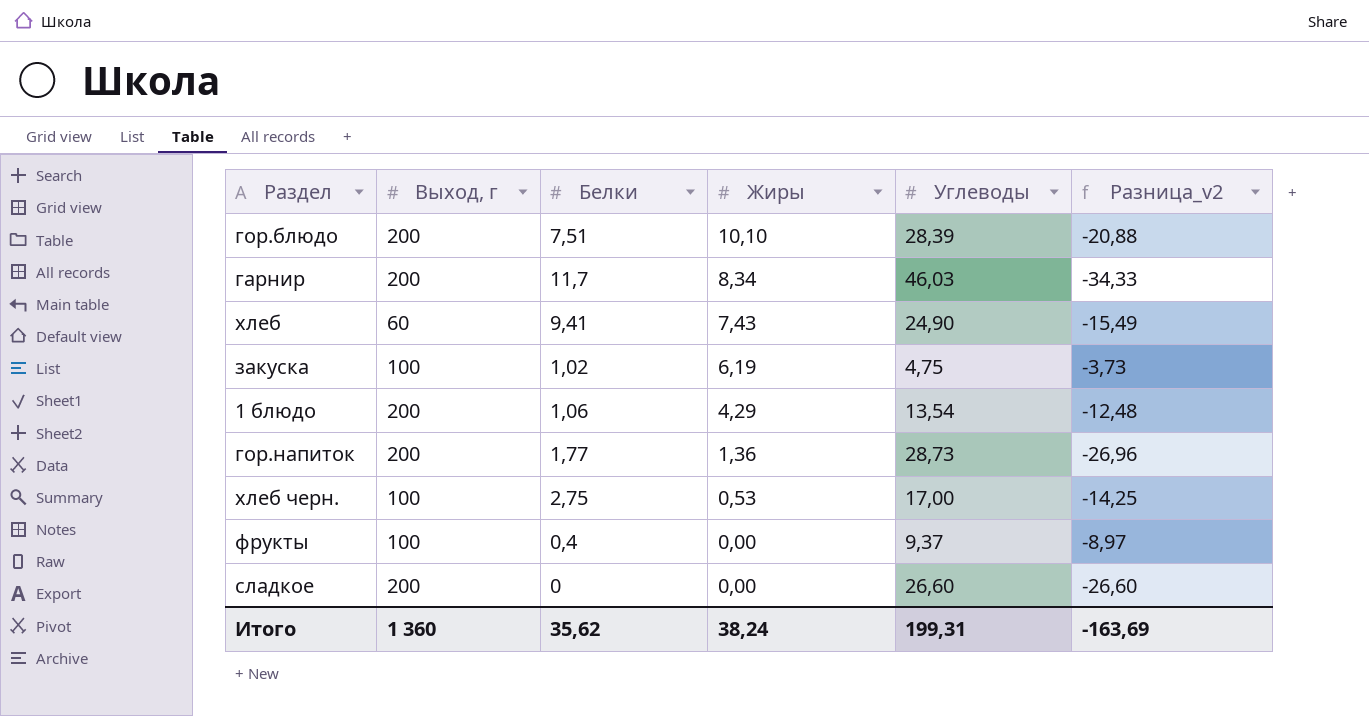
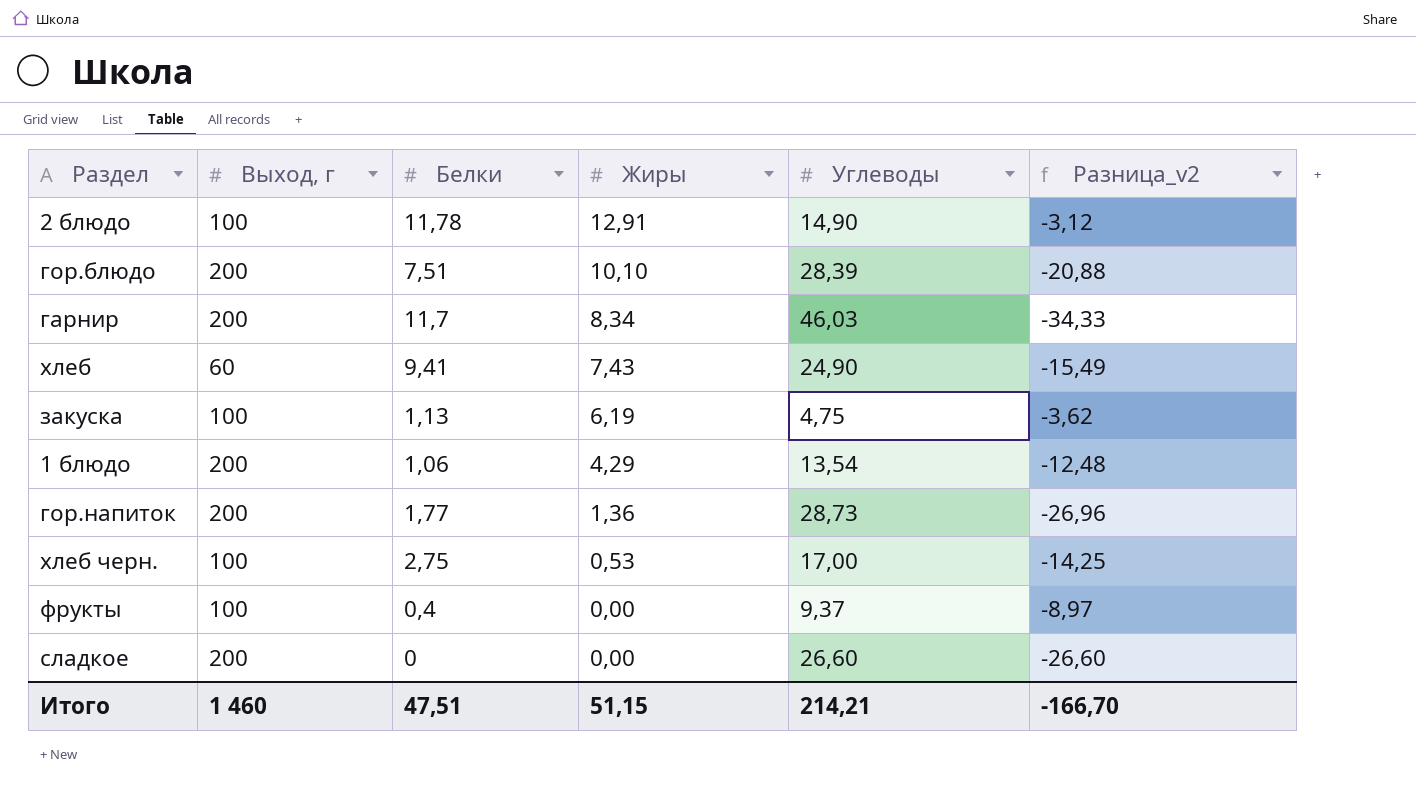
row 2 блюдо: none -> 100 | 11,78 | 12,91 | 14,90 | -3,12
закуска | Белки: 1,02 -> 1,13
закуска | Разница_v2: -3,73 -> -3,62
Итого | Выход, г: 1 360 -> 1 460
Итого | Белки: 35,62 -> 47,51
Итого | Жиры: 38,24 -> 51,15
Итого | Углеводы: 199,31 -> 214,21
Итого | Разница_v2: -163,69 -> -166,70

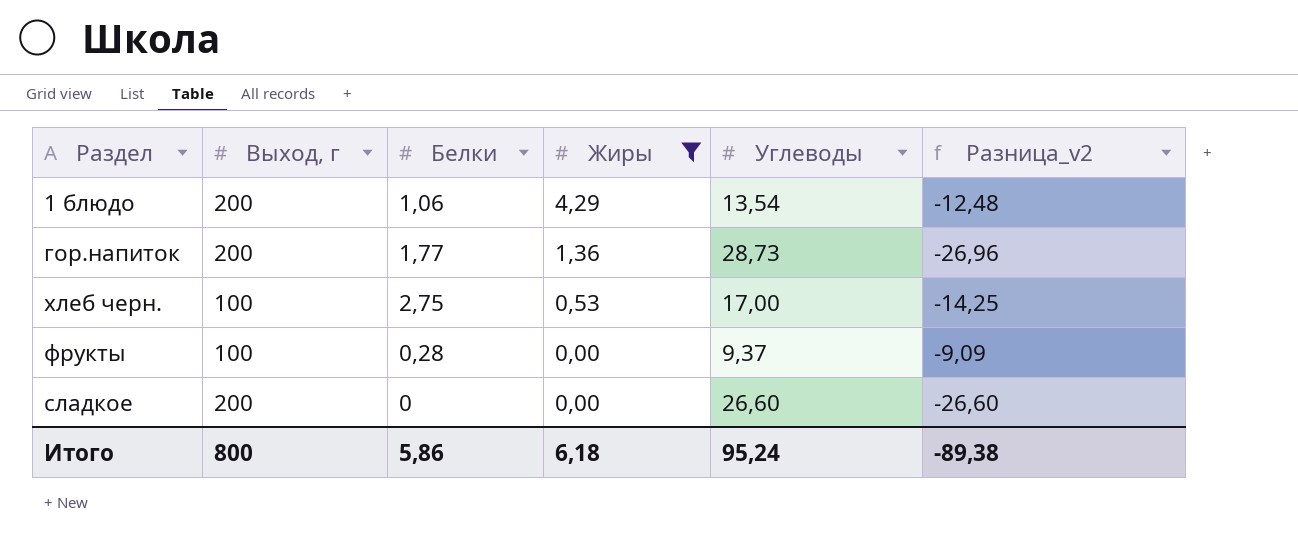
filter: none -> Жиры <= 4,29
фрукты | Белки: 0,4 -> 0,28
фрукты | Разница_v2: -8,97 -> -9,09
Итого | Выход, г: 1 460 -> 800
Итого | Белки: 47,51 -> 5,86
Итого | Жиры: 51,15 -> 6,18
Итого | Углеводы: 214,21 -> 95,24
Итого | Разница_v2: -166,70 -> -89,38

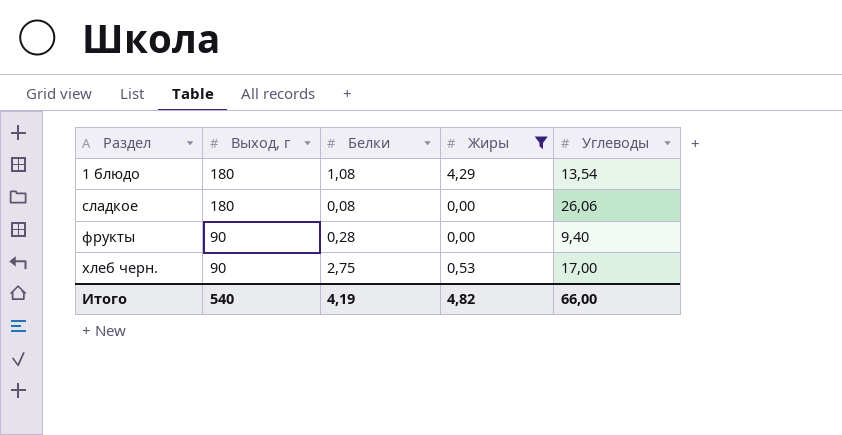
row order: Жиры descending -> Раздел ascending
column Разница_v2 | formula: [Белки] - [Углеводы] -> none
row гор.напиток: 200 | 1,77 | 1,36 | 28,73 | -26,96 -> none
1 блюдо | Выход, г: 200 -> 180
1 блюдо | Белки: 1,06 -> 1,08
сладкое | Выход, г: 200 -> 180
сладкое | Белки: 0 -> 0,08
сладкое | Углеводы: 26,60 -> 26,06
фрукты | Выход, г: 100 -> 90
фрукты | Углеводы: 9,37 -> 9,40
хлеб черн. | Выход, г: 100 -> 90
Итого | Выход, г: 800 -> 540
Итого | Белки: 5,86 -> 4,19
Итого | Жиры: 6,18 -> 4,82
Итого | Углеводы: 95,24 -> 66,00

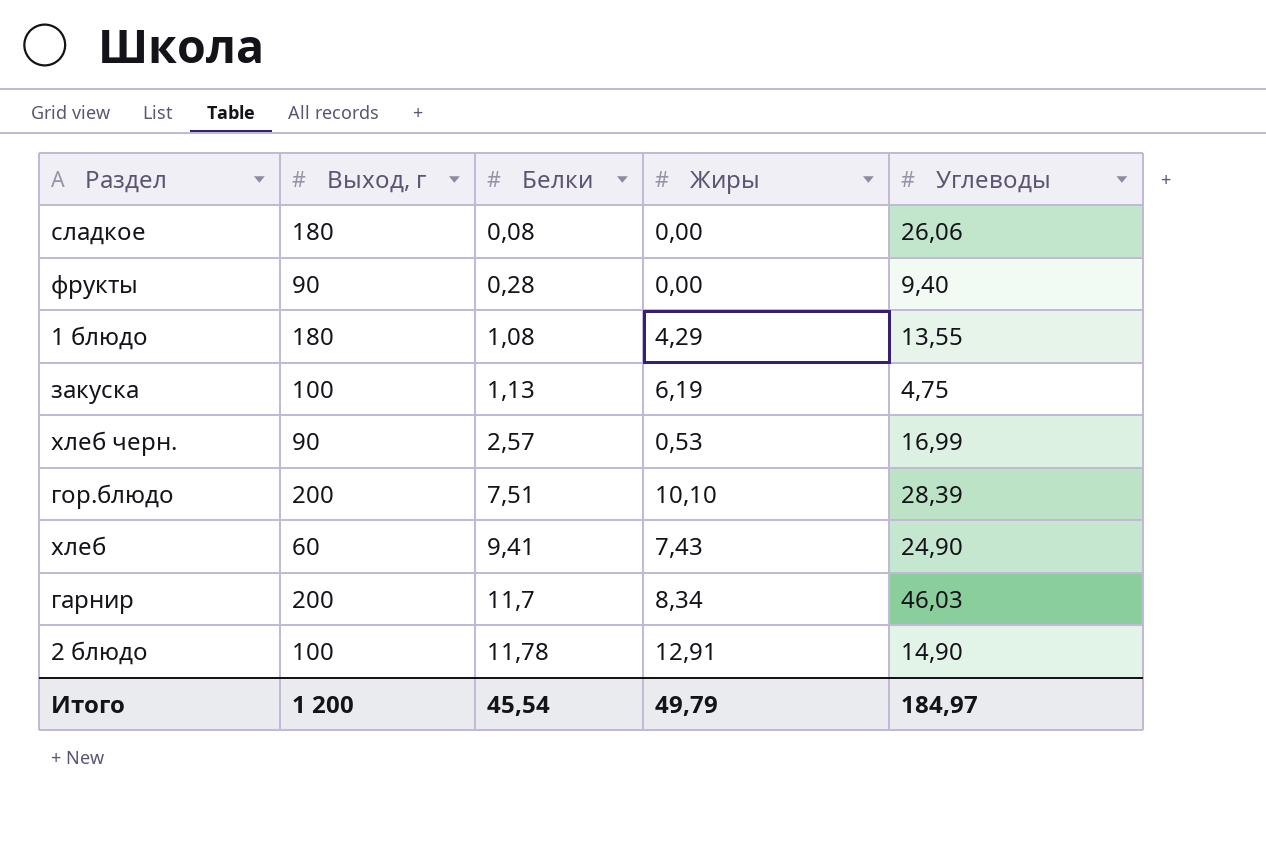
filter: Жиры <= 4,29 -> none
row order: Раздел ascending -> Белки ascending
1 блюдо | Углеводы: 13,54 -> 13,55
хлеб черн. | Белки: 2,75 -> 2,57
хлеб черн. | Углеводы: 17,00 -> 16,99
Итого | Выход, г: 540 -> 1 200
Итого | Белки: 4,19 -> 45,54
Итого | Жиры: 4,82 -> 49,79
Итого | Углеводы: 66,00 -> 184,97

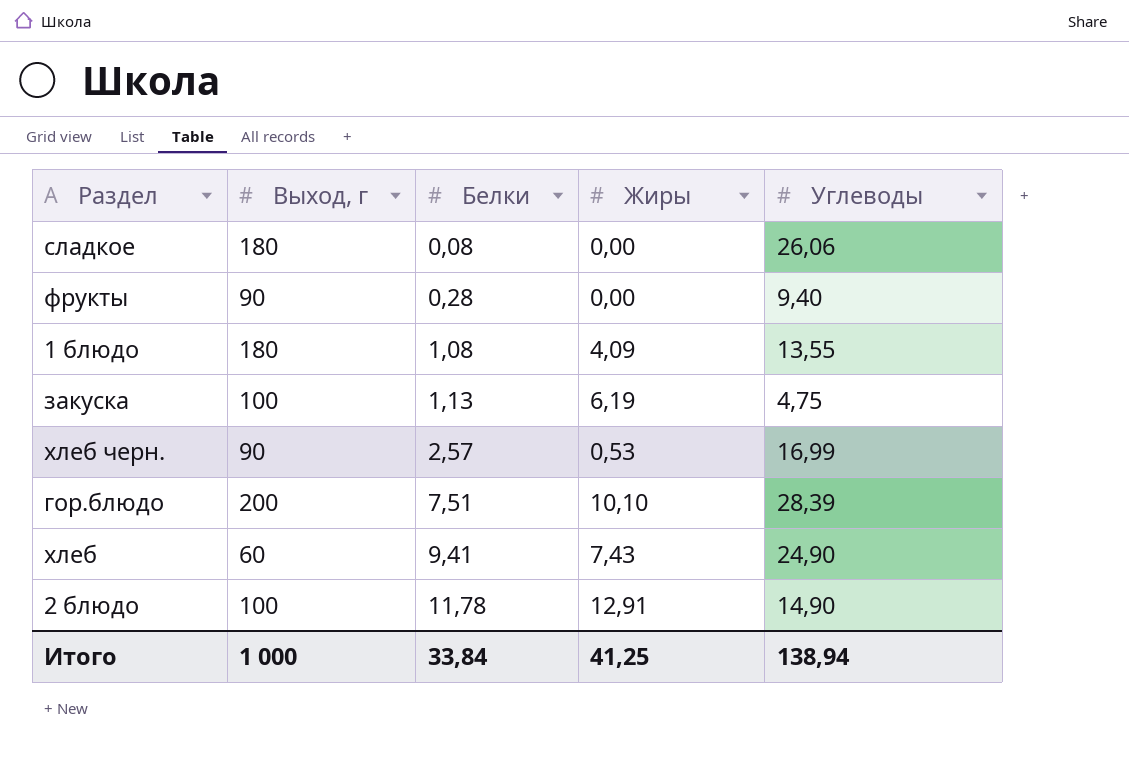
row гарнир: 200 | 11,7 | 8,34 | 46,03 -> none
1 блюдо | Жиры: 4,29 -> 4,09
Итого | Выход, г: 1 200 -> 1 000
Итого | Белки: 45,54 -> 33,84
Итого | Жиры: 49,79 -> 41,25
Итого | Углеводы: 184,97 -> 138,94

